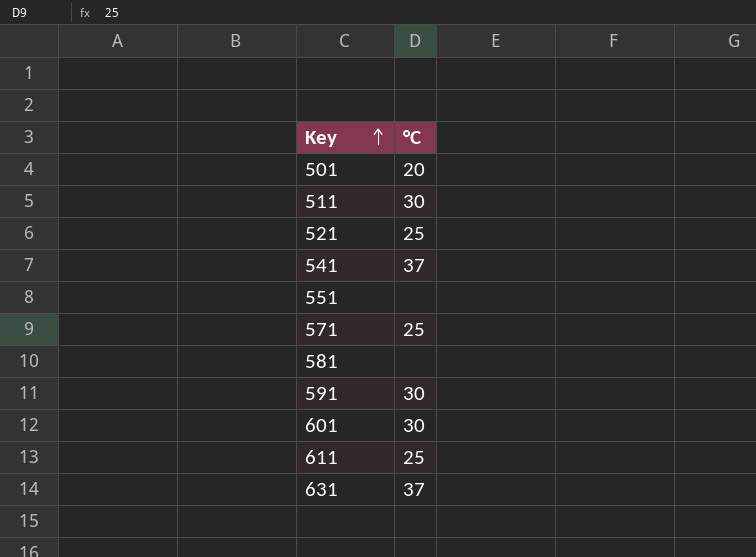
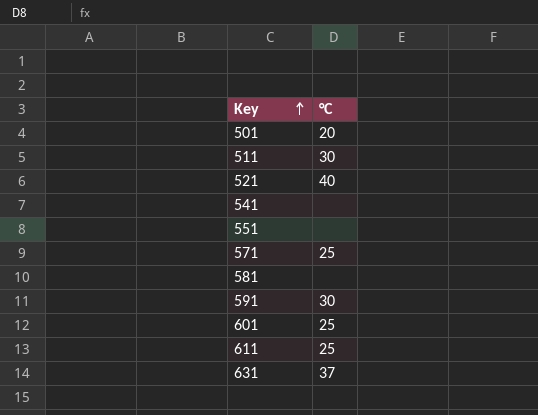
521 | °C: 25 -> 40
541 | °C: 37 -> none
601 | °C: 30 -> 25

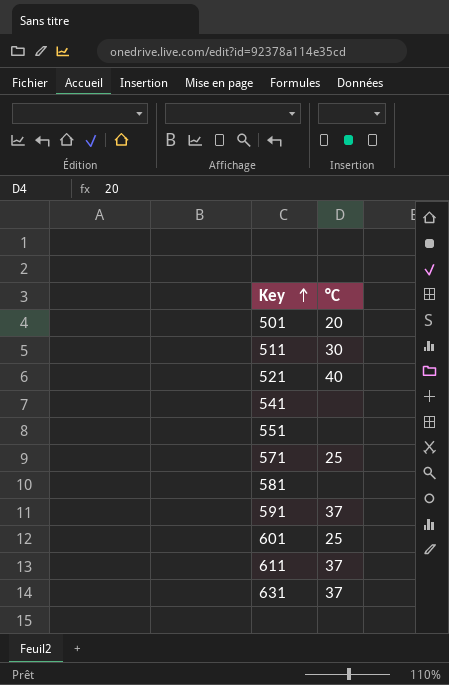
591 | °C: 30 -> 37
611 | °C: 25 -> 37

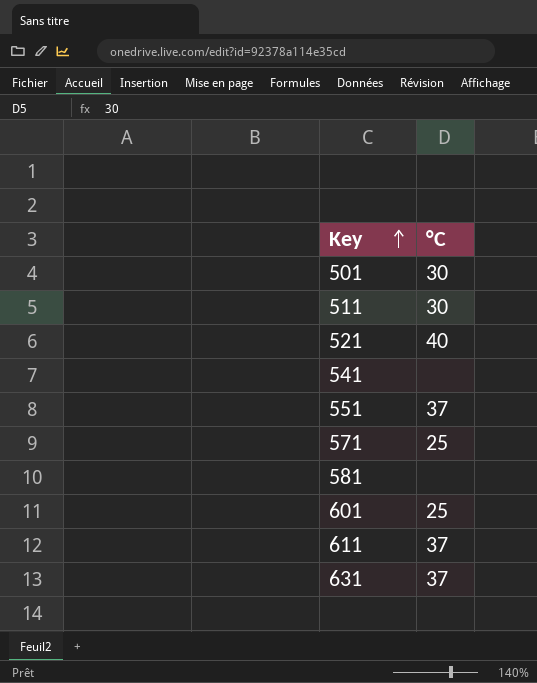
row 591: 37 -> none
501 | °C: 20 -> 30
551 | °C: none -> 37

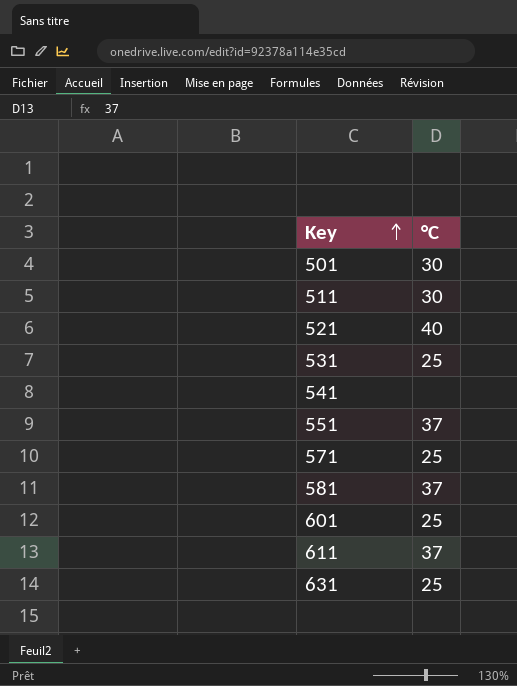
row 531: none -> 25
581 | °C: none -> 37
631 | °C: 37 -> 25

